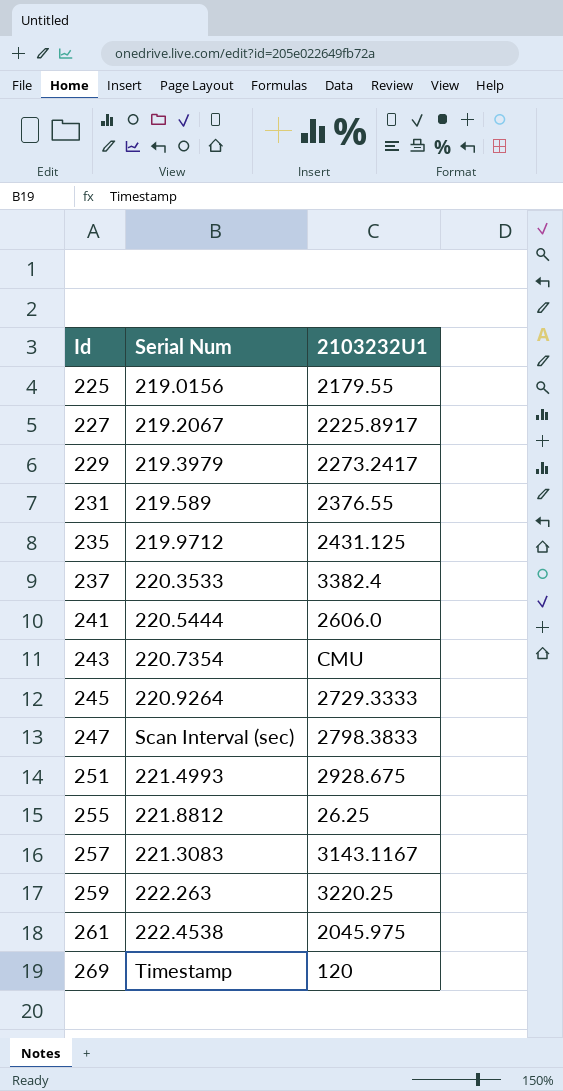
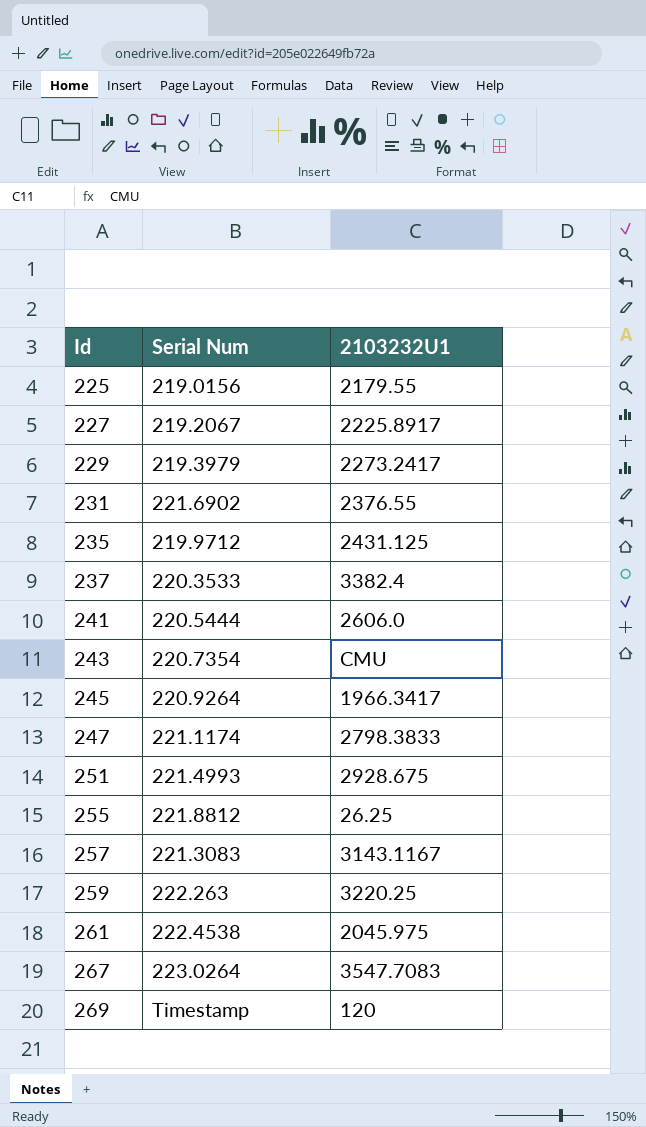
231 | Serial Num: 219.589 -> 221.6902
245 | 2103232U1: 2729.3333 -> 1966.3417
247 | Serial Num: Scan Interval (sec) -> 221.1174
row 267: none -> 223.0264 | 3547.7083

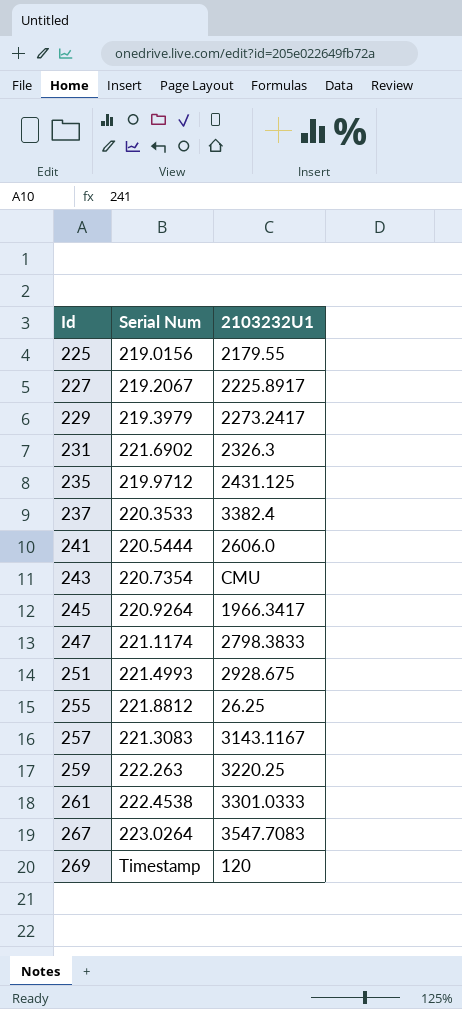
231 | 2103232U1: 2376.55 -> 2326.3
261 | 2103232U1: 2045.975 -> 3301.0333

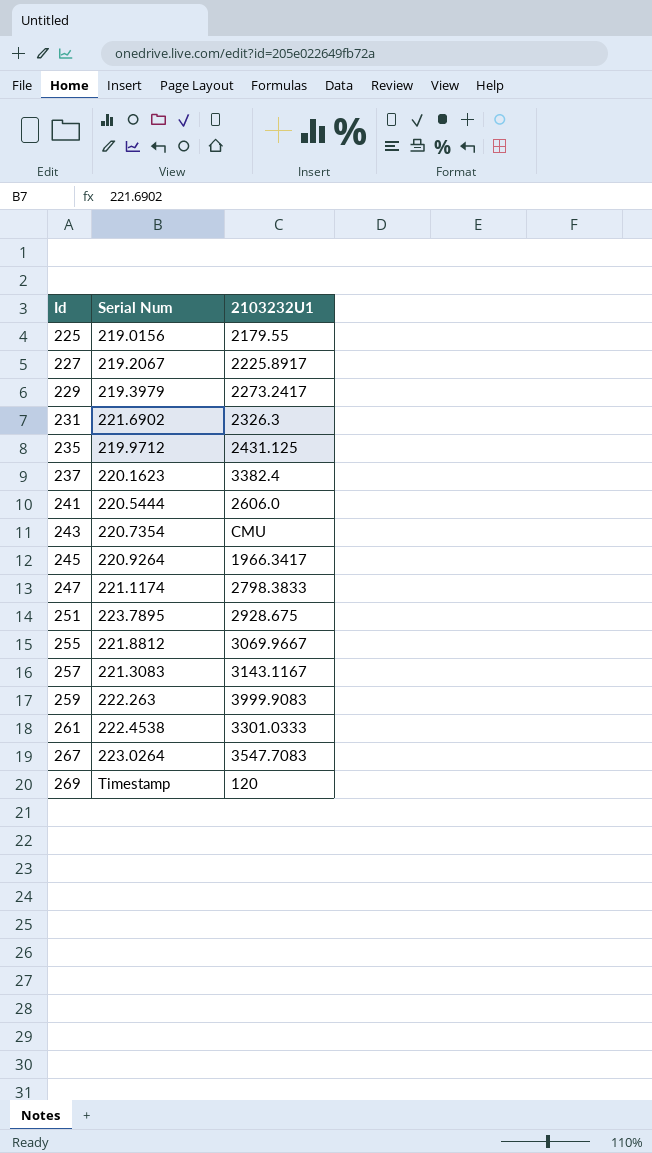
237 | Serial Num: 220.3533 -> 220.1623
251 | Serial Num: 221.4993 -> 223.7895
255 | 2103232U1: 26.25 -> 3069.9667
259 | 2103232U1: 3220.25 -> 3999.9083

